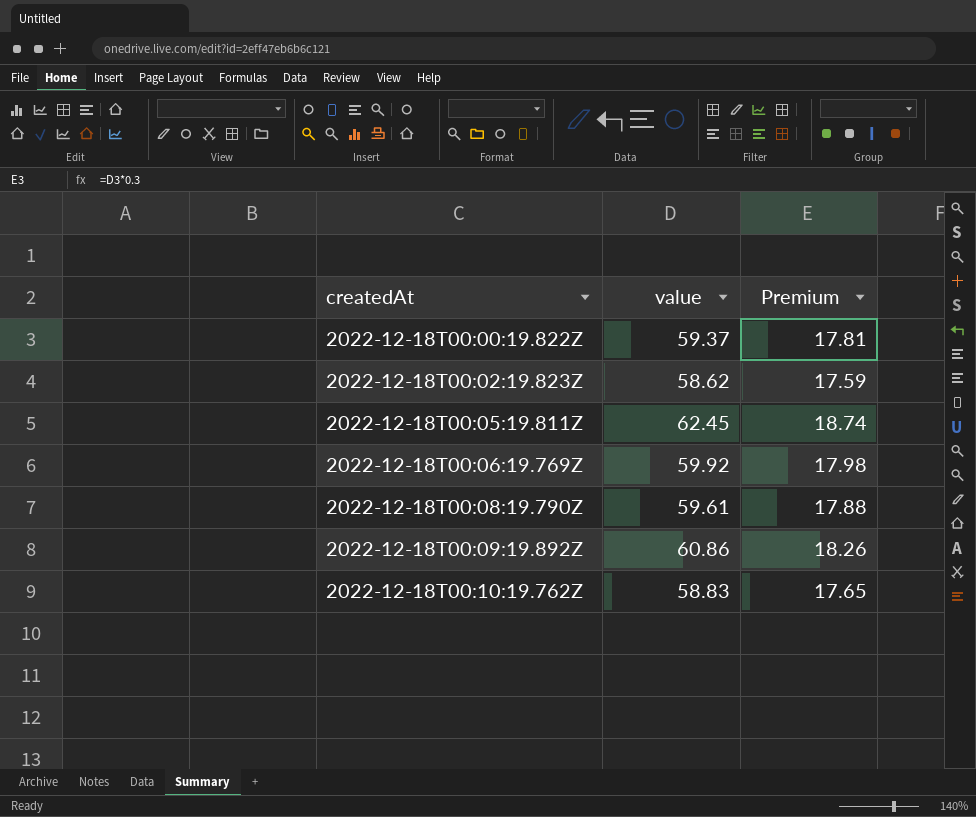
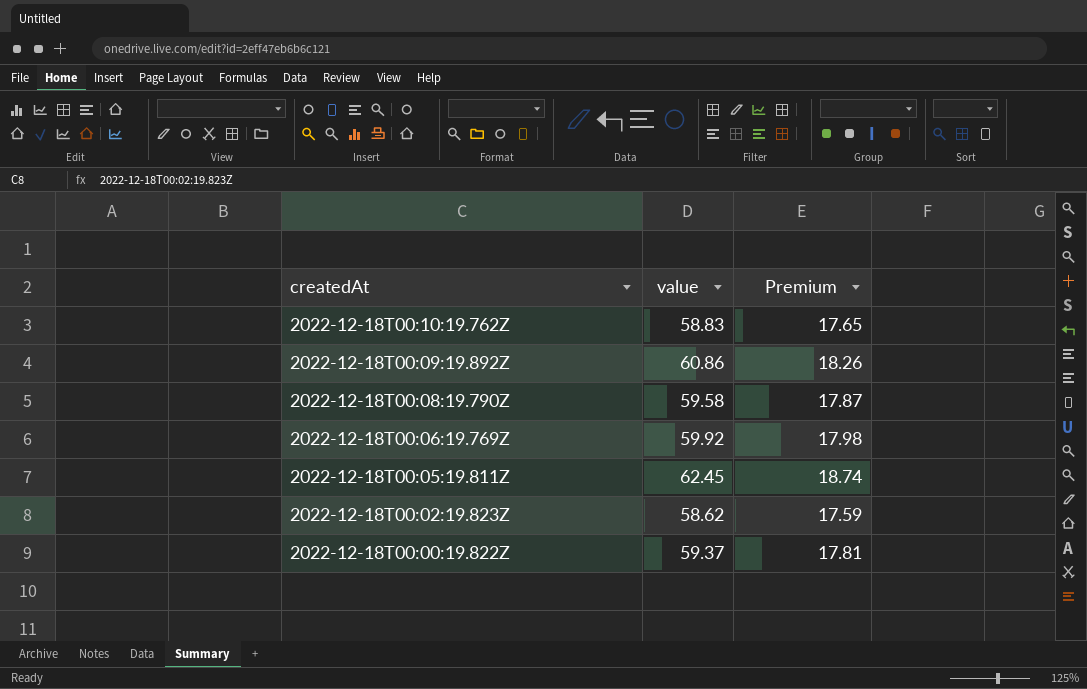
row order: createdAt ascending -> createdAt descending
2022-12-18T00:08:19.790Z | value: 59.61 -> 59.58
2022-12-18T00:08:19.790Z | Premium: 17.88 -> 17.87

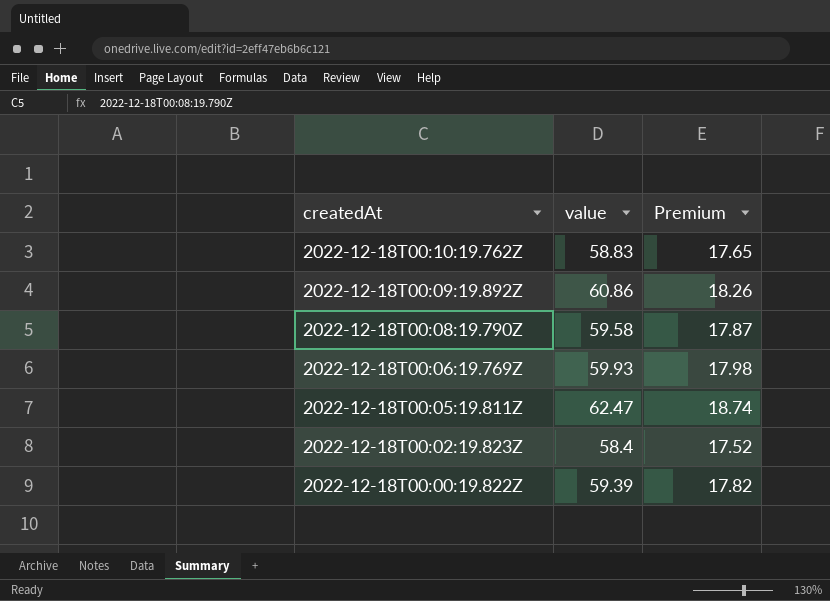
2022-12-18T00:06:19.769Z | value: 59.92 -> 59.93
2022-12-18T00:05:19.811Z | value: 62.45 -> 62.47
2022-12-18T00:02:19.823Z | value: 58.62 -> 58.4
2022-12-18T00:02:19.823Z | Premium: 17.59 -> 17.52
2022-12-18T00:00:19.822Z | value: 59.37 -> 59.39
2022-12-18T00:00:19.822Z | Premium: 17.81 -> 17.82

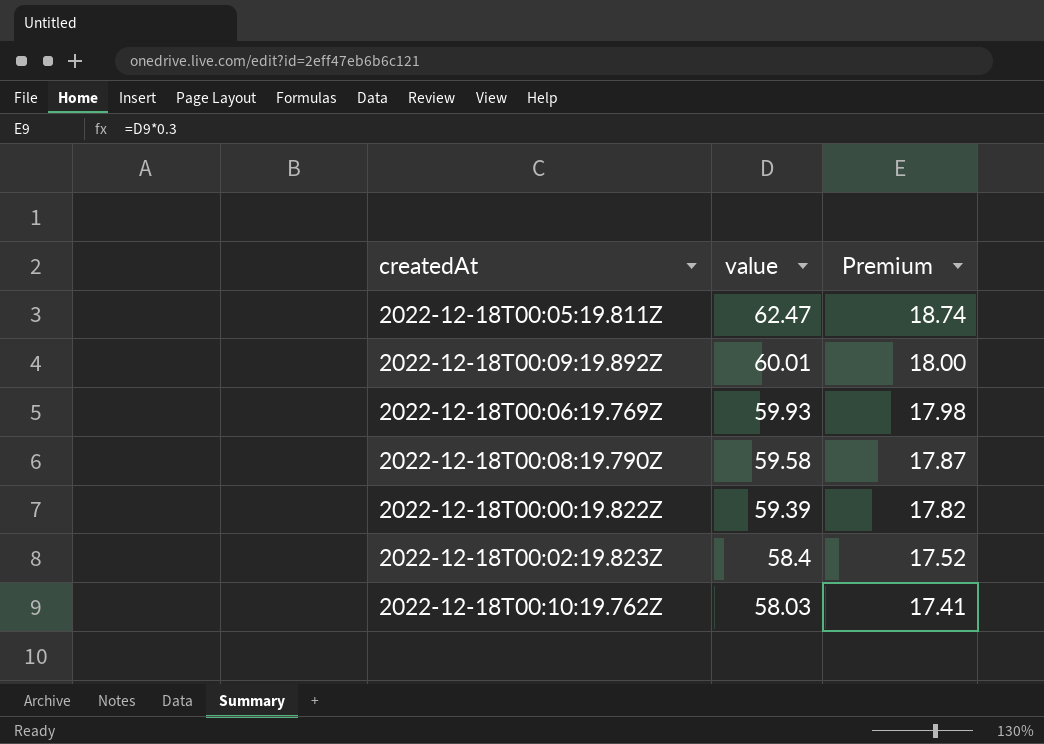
row order: createdAt descending -> value descending
2022-12-18T00:09:19.892Z | value: 60.86 -> 60.01
2022-12-18T00:09:19.892Z | Premium: 18.26 -> 18.00
2022-12-18T00:10:19.762Z | value: 58.83 -> 58.03
2022-12-18T00:10:19.762Z | Premium: 17.65 -> 17.41

